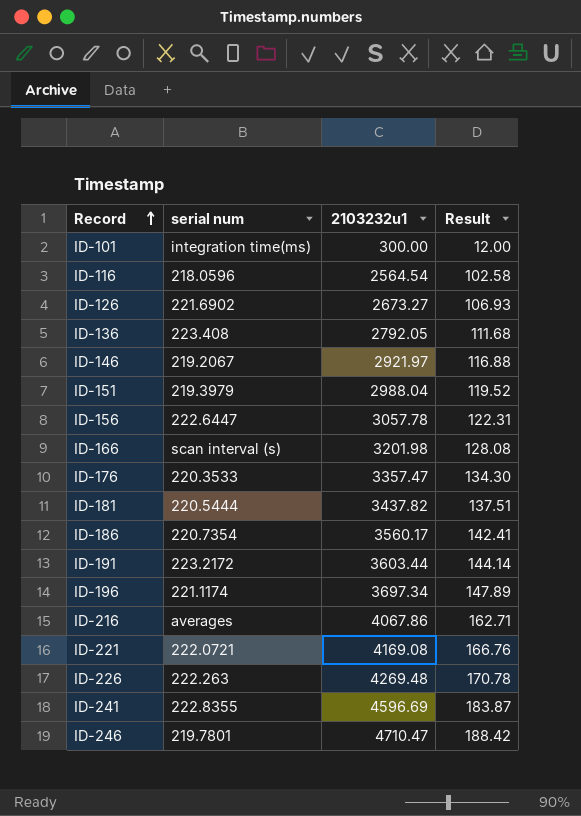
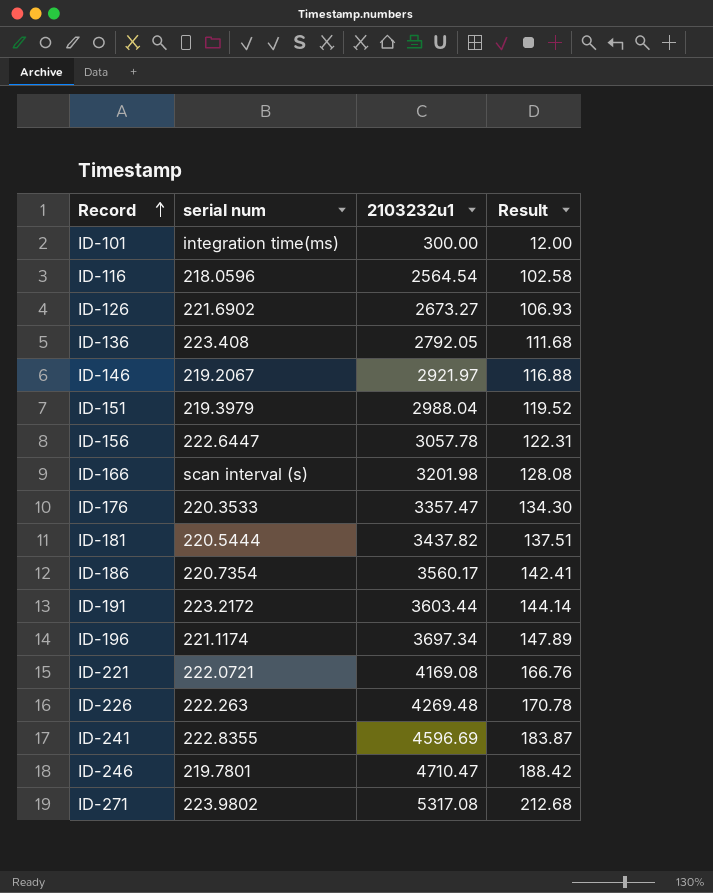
row ID-216: averages | 4067.86 | 162.71 -> none
row ID-271: none -> 223.9802 | 5317.08 | 212.68

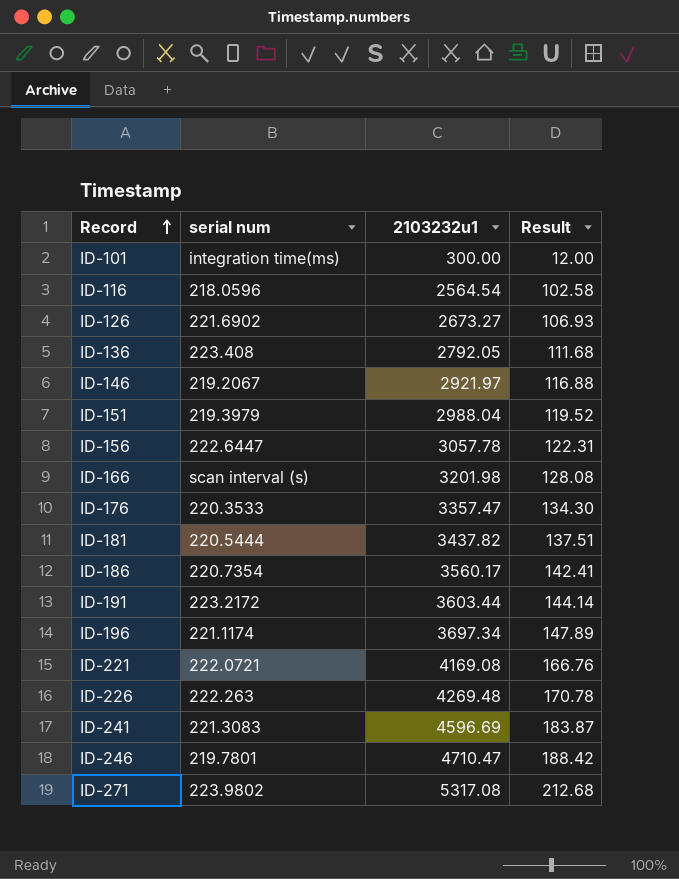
ID-241 | serial num: 222.8355 -> 221.3083

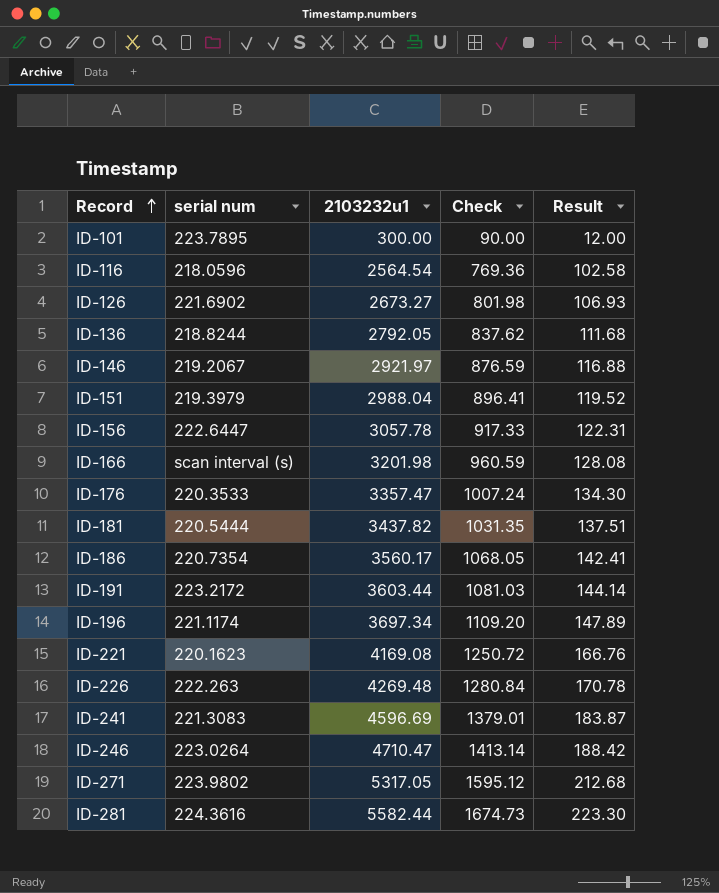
column Check | formula: none -> [2103232u1] * 0.3
ID-101 | serial num: integration time(ms) -> 223.7895
ID-136 | serial num: 223.408 -> 218.8244
ID-221 | serial num: 222.0721 -> 220.1623
ID-246 | serial num: 219.7801 -> 223.0264
ID-271 | 2103232u1: 5317.08 -> 5317.05
row ID-281: none -> 224.3616 | 5582.44 | 1674.73 | 223.30

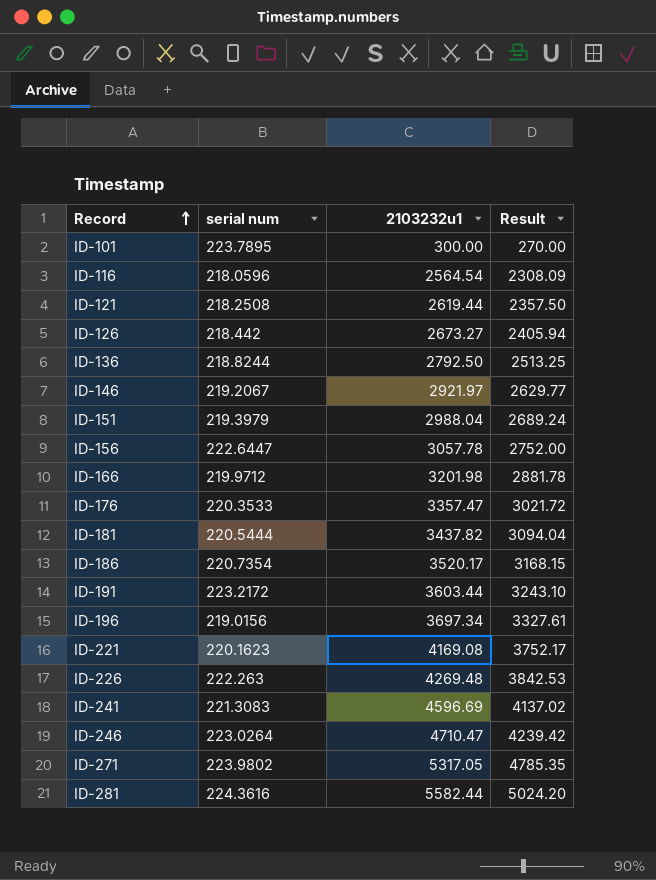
column Check | formula: [2103232u1] * 0.3 -> none
column Result | formula: [2103232u1] * 0.04 -> [2103232u1] * 0.9
row ID-121: none -> 218.2508 | 2619.44 | 2357.50
ID-126 | serial num: 221.6902 -> 218.442
ID-136 | 2103232u1: 2792.05 -> 2792.50
ID-166 | serial num: scan interval (s) -> 219.9712
ID-186 | 2103232u1: 3560.17 -> 3520.17
ID-196 | serial num: 221.1174 -> 219.0156

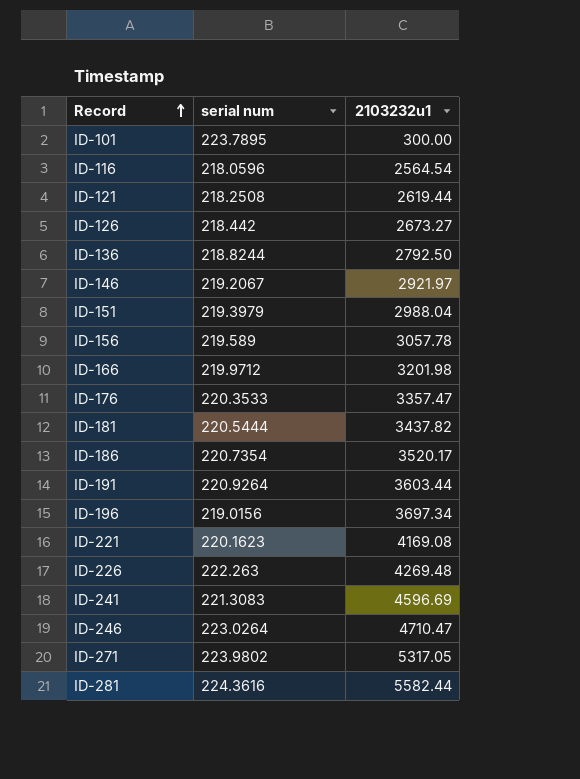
column Result | formula: [2103232u1] * 0.9 -> none
ID-156 | serial num: 222.6447 -> 219.589
ID-191 | serial num: 223.2172 -> 220.9264

